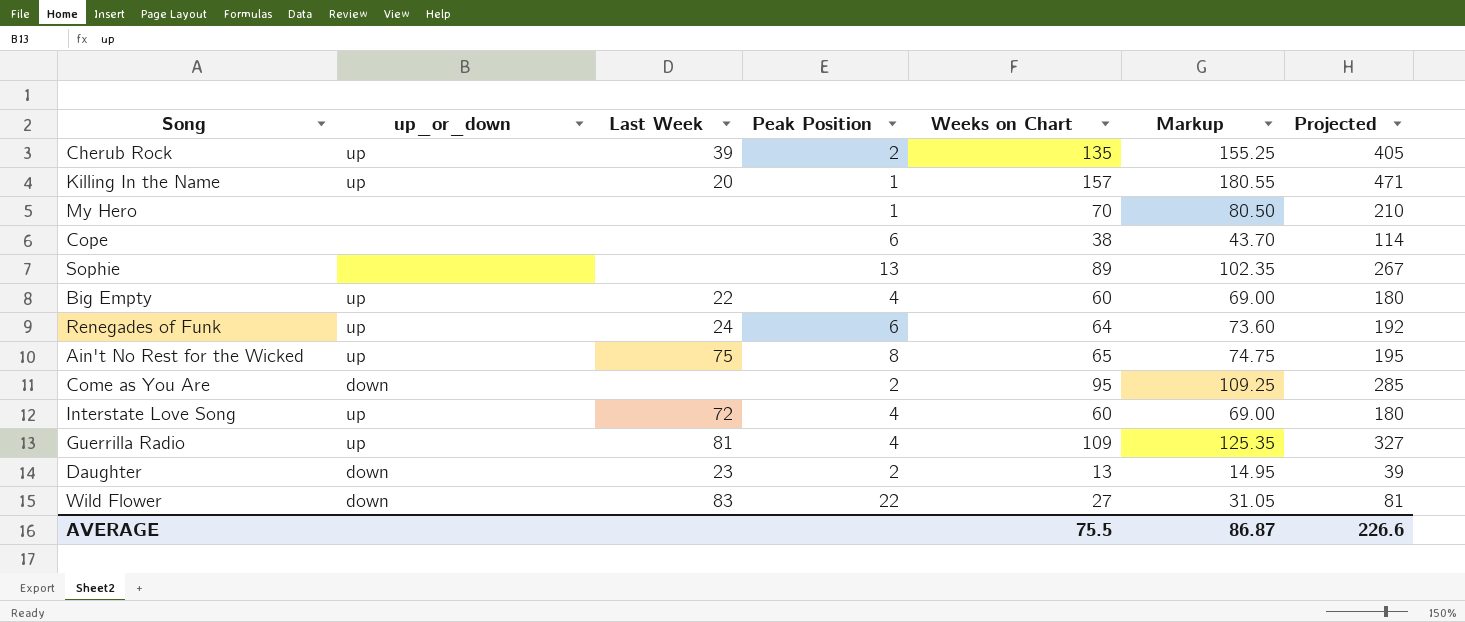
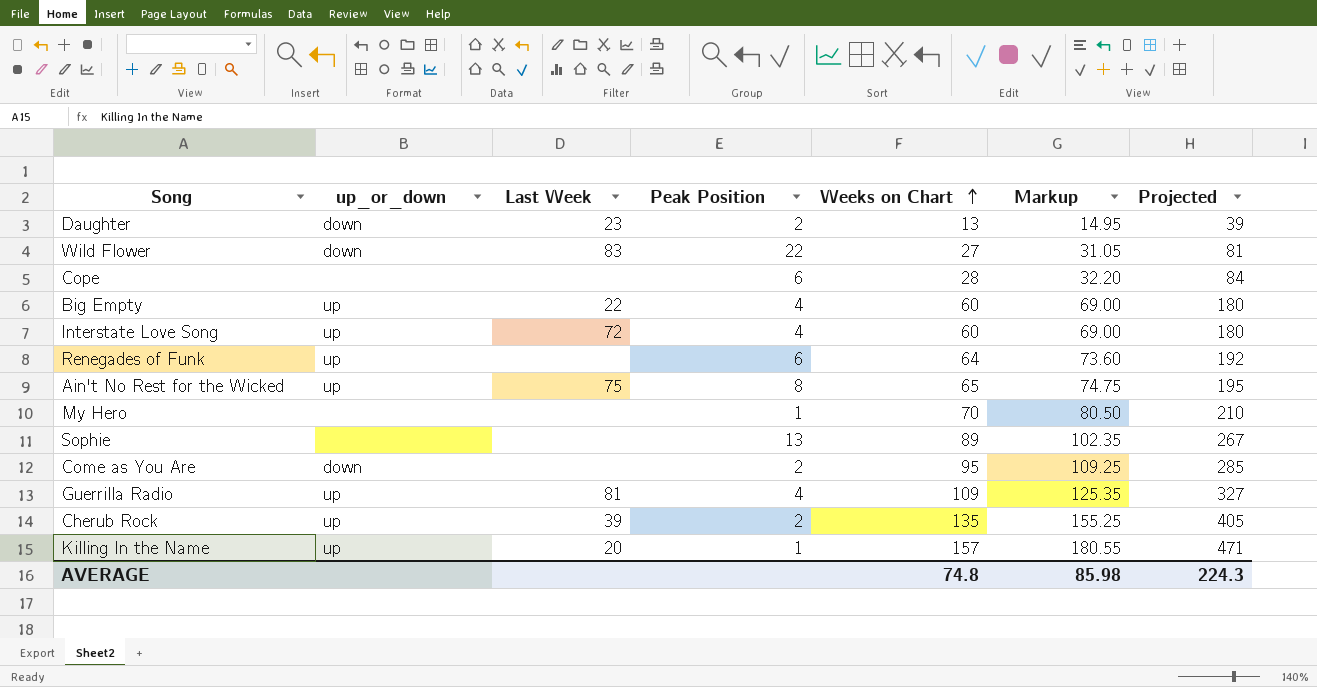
row order: none -> Weeks on Chart ascending
Cope | Weeks on Chart: 38 -> 28
Cope | Markup: 43.70 -> 32.20
Cope | Projected: 114 -> 84
Renegades of Funk | Last Week: 24 -> none
AVERAGE | Weeks on Chart: 75.5 -> 74.8
AVERAGE | Markup: 86.87 -> 85.98
AVERAGE | Projected: 226.6 -> 224.3

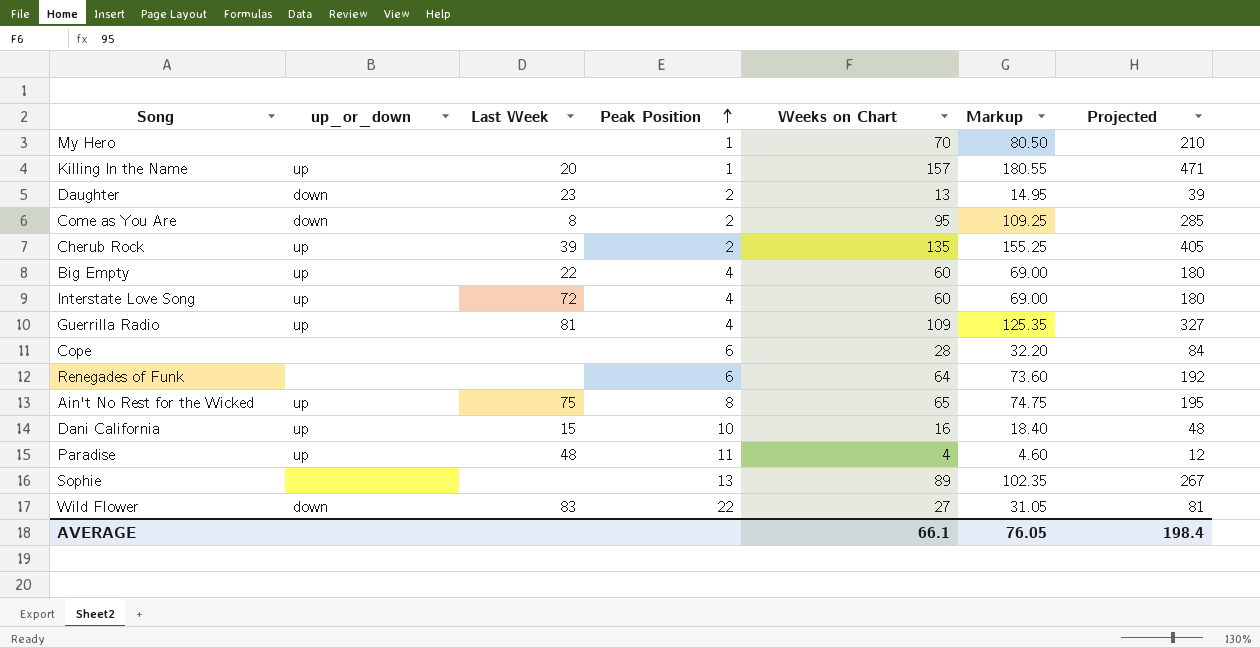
row order: Weeks on Chart ascending -> Peak Position ascending
Come as You Are | Last Week: none -> 8
Renegades of Funk | up_or_down: up -> none
row Dani California: none -> up | 15 | 10 | 16 | 18.40 | 48
row Paradise: none -> up | 48 | 11 | 4 | 4.60 | 12
AVERAGE | Weeks on Chart: 74.8 -> 66.1
AVERAGE | Markup: 85.98 -> 76.05
AVERAGE | Projected: 224.3 -> 198.4

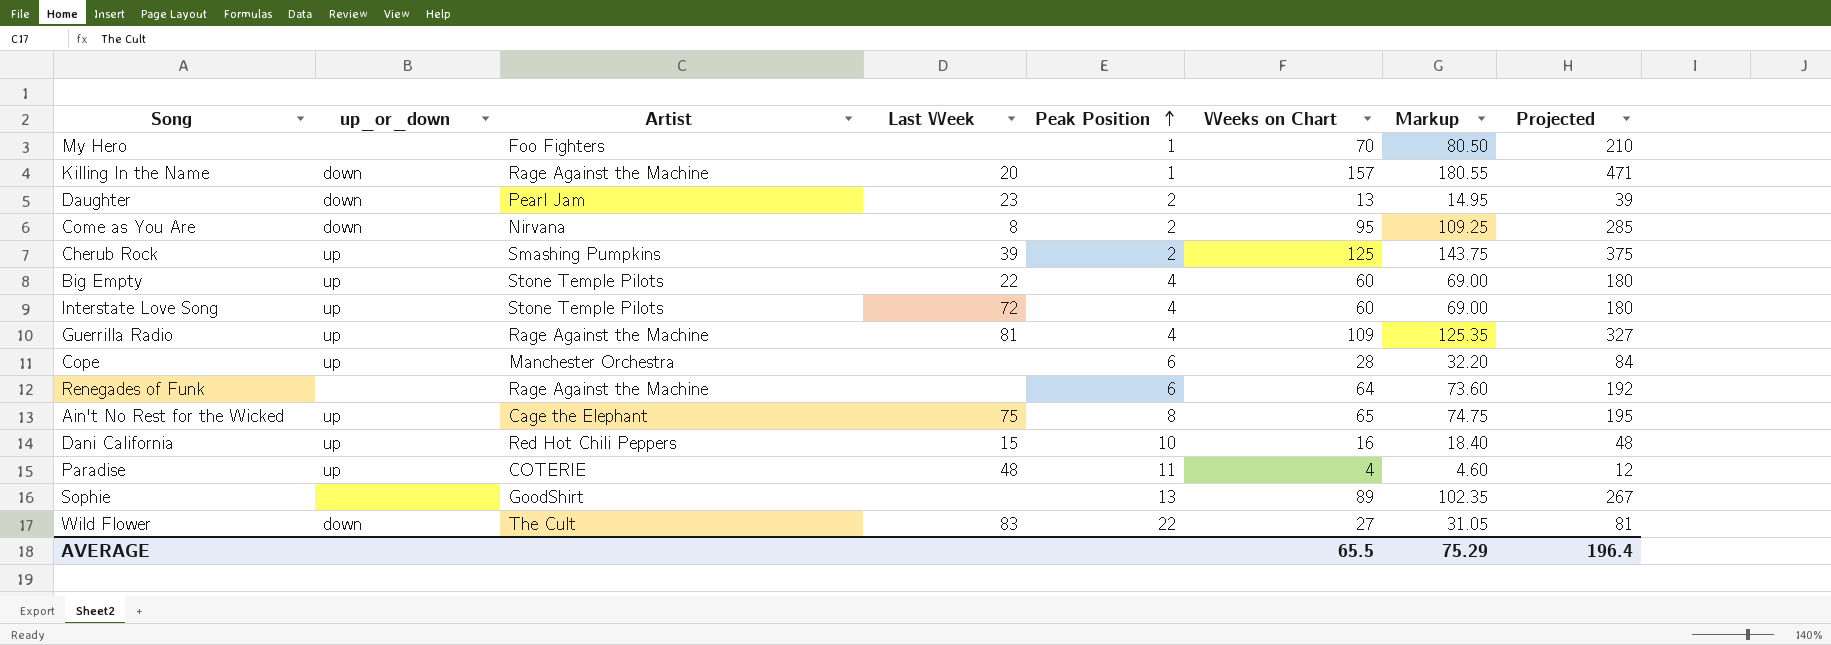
column Artist | position: none -> 3
Killing In the Name | up_or_down: up -> down
Cherub Rock | Weeks on Chart: 135 -> 125
Cherub Rock | Markup: 155.25 -> 143.75
Cherub Rock | Projected: 405 -> 375
Cope | up_or_down: none -> up
AVERAGE | Weeks on Chart: 66.1 -> 65.5
AVERAGE | Markup: 76.05 -> 75.29
AVERAGE | Projected: 198.4 -> 196.4

